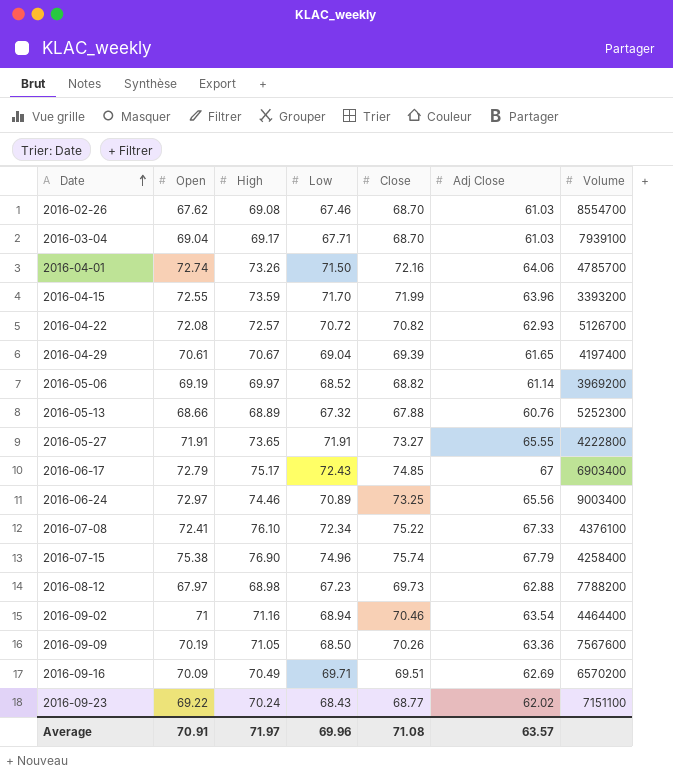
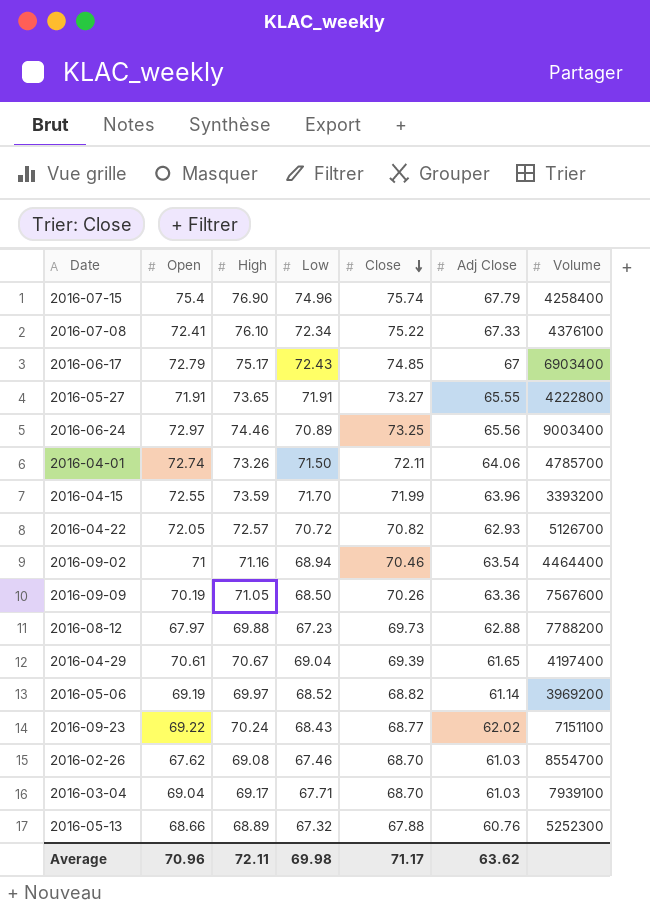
row order: Date ascending -> Close descending
row 2016-09-16: 70.09 | 70.49 | 69.71 | 69.51 | 62.69 | 6570200 -> none
2016-07-15 | Open: 75.38 -> 75.4
2016-04-01 | Close: 72.16 -> 72.11
2016-04-22 | Open: 72.08 -> 72.05
2016-08-12 | High: 68.98 -> 69.88
Average | Open: 70.91 -> 70.96
Average | High: 71.97 -> 72.11
Average | Low: 69.96 -> 69.98
Average | Close: 71.08 -> 71.17
Average | Adj Close: 63.57 -> 63.62

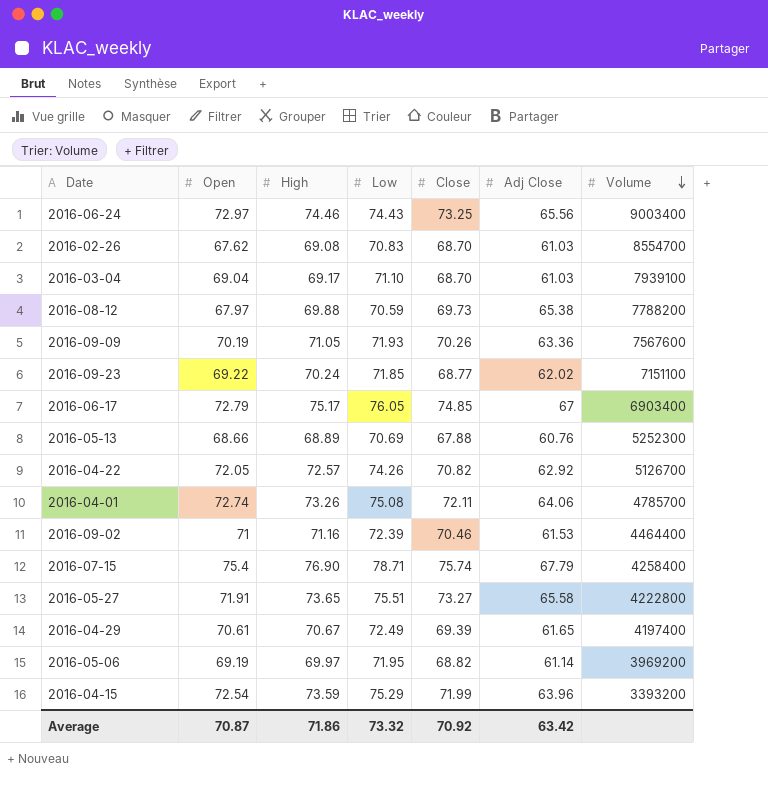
row order: Close descending -> Volume descending
row 2016-07-08: 72.41 | 76.10 | 72.34 | 75.22 | 67.33 | 4376100 -> none
2016-06-24 | Low: 70.89 -> 74.43
2016-02-26 | Low: 67.46 -> 70.83
2016-03-04 | Low: 67.71 -> 71.10
2016-08-12 | Low: 67.23 -> 70.59
2016-08-12 | Adj Close: 62.88 -> 65.38
2016-09-09 | Low: 68.50 -> 71.93
2016-09-23 | Low: 68.43 -> 71.85
2016-06-17 | Low: 72.43 -> 76.05
2016-05-13 | Low: 67.32 -> 70.69
2016-04-22 | Low: 70.72 -> 74.26
2016-04-22 | Adj Close: 62.93 -> 62.92
2016-04-01 | Low: 71.50 -> 75.08
2016-09-02 | Low: 68.94 -> 72.39
2016-09-02 | Adj Close: 63.54 -> 61.53
2016-07-15 | Low: 74.96 -> 78.71
2016-05-27 | Low: 71.91 -> 75.51
2016-05-27 | Adj Close: 65.55 -> 65.58
2016-04-29 | Low: 69.04 -> 72.49
2016-05-06 | Low: 68.52 -> 71.95
2016-04-15 | Open: 72.55 -> 72.54
2016-04-15 | Low: 71.70 -> 75.29
Average | Open: 70.96 -> 70.87
Average | High: 72.11 -> 71.86
Average | Low: 69.98 -> 73.32
Average | Close: 71.17 -> 70.92
Average | Adj Close: 63.62 -> 63.42

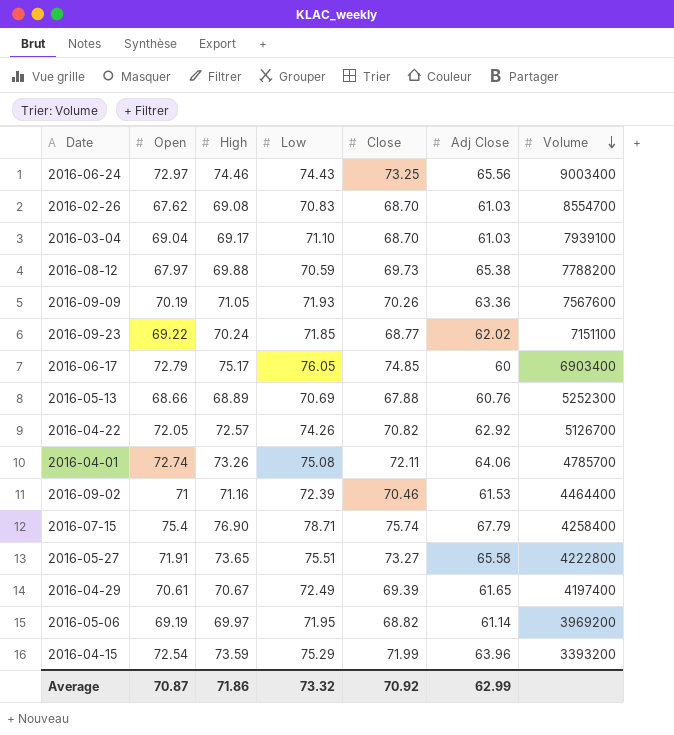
2016-06-17 | Adj Close: 67 -> 60
Average | Adj Close: 63.42 -> 62.99

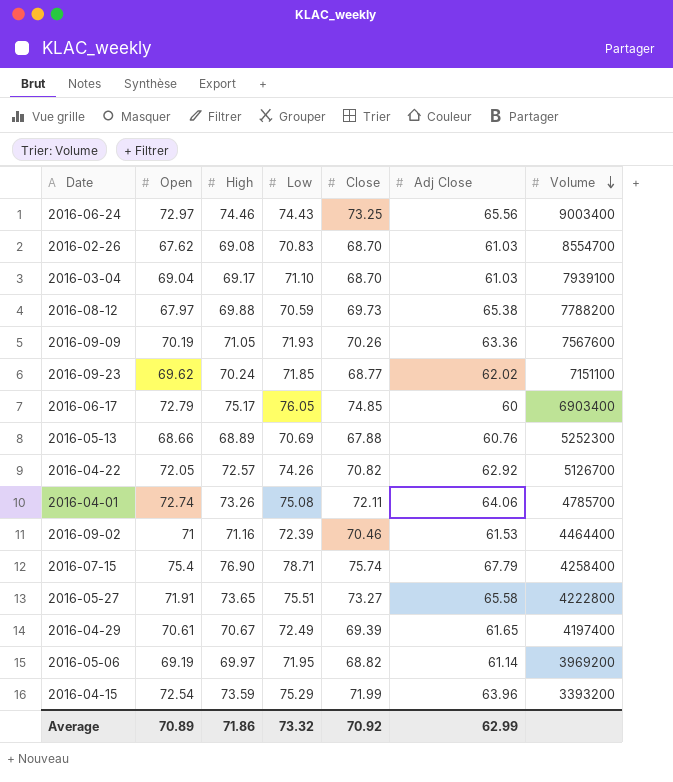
2016-09-23 | Open: 69.22 -> 69.62
Average | Open: 70.87 -> 70.89

